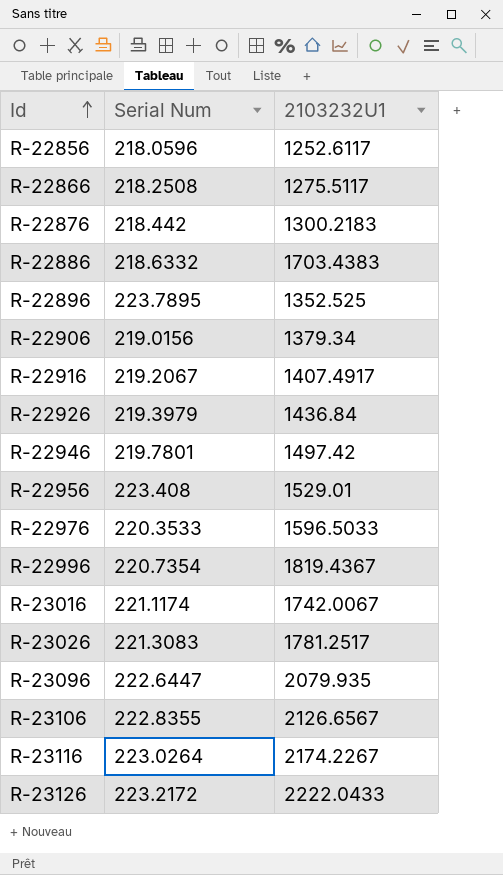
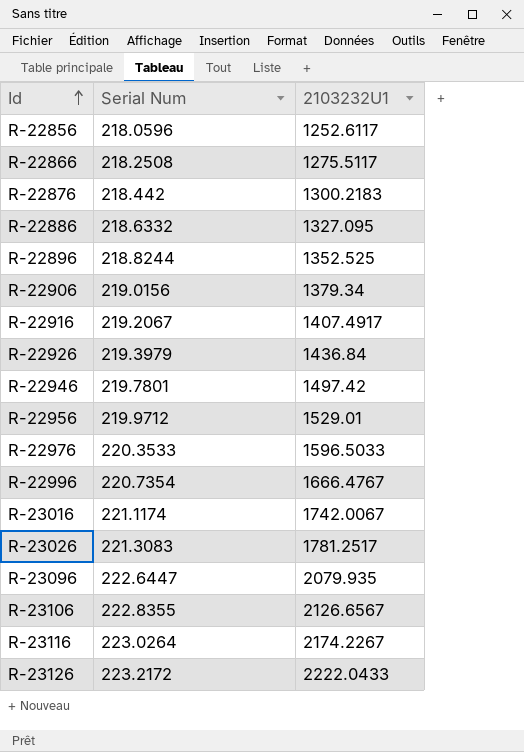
R-22886 | 2103232U1: 1703.4383 -> 1327.095
R-22896 | Serial Num: 223.7895 -> 218.8244
R-22956 | Serial Num: 223.408 -> 219.9712
R-22996 | 2103232U1: 1819.4367 -> 1666.4767

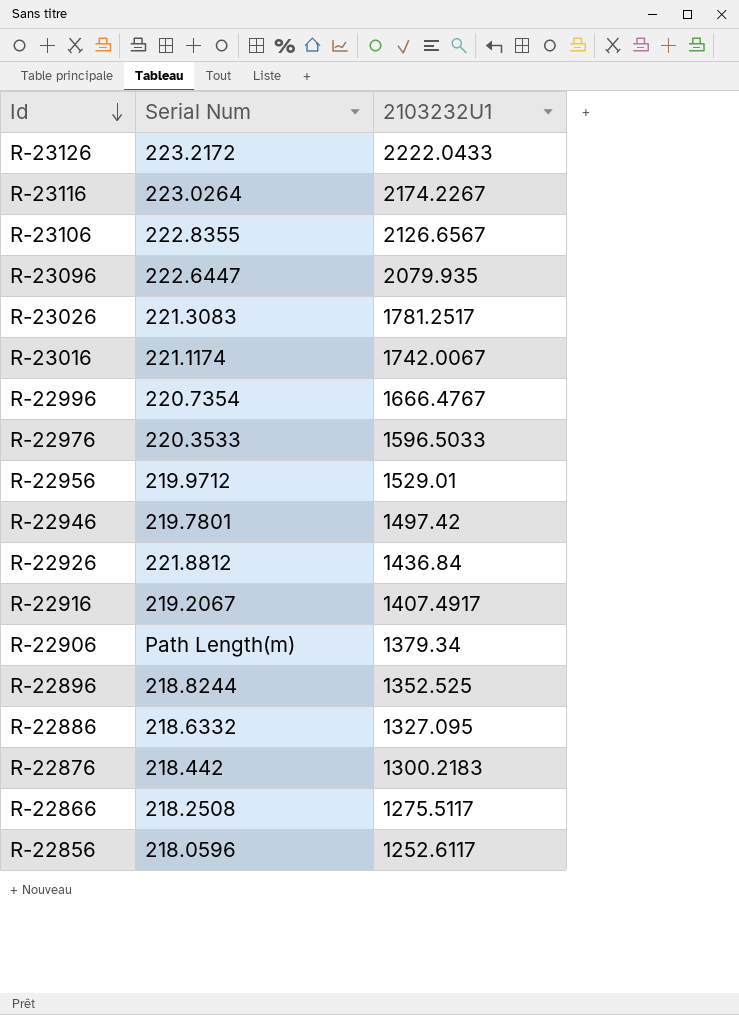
row order: Id ascending -> Id descending
R-22926 | Serial Num: 219.3979 -> 221.8812
R-22906 | Serial Num: 219.0156 -> Path Length(m)

